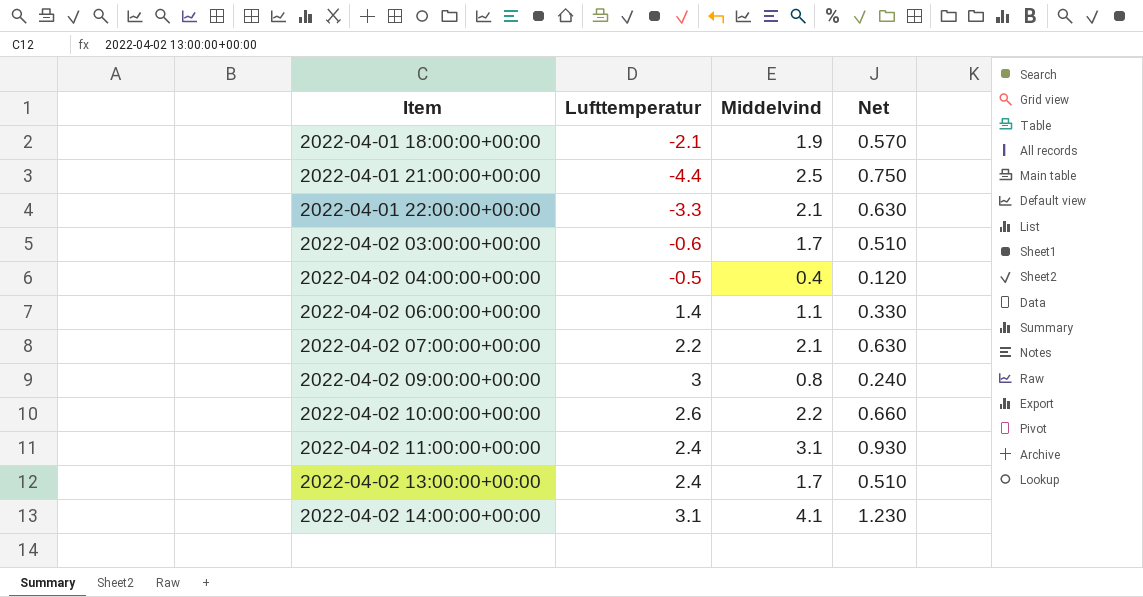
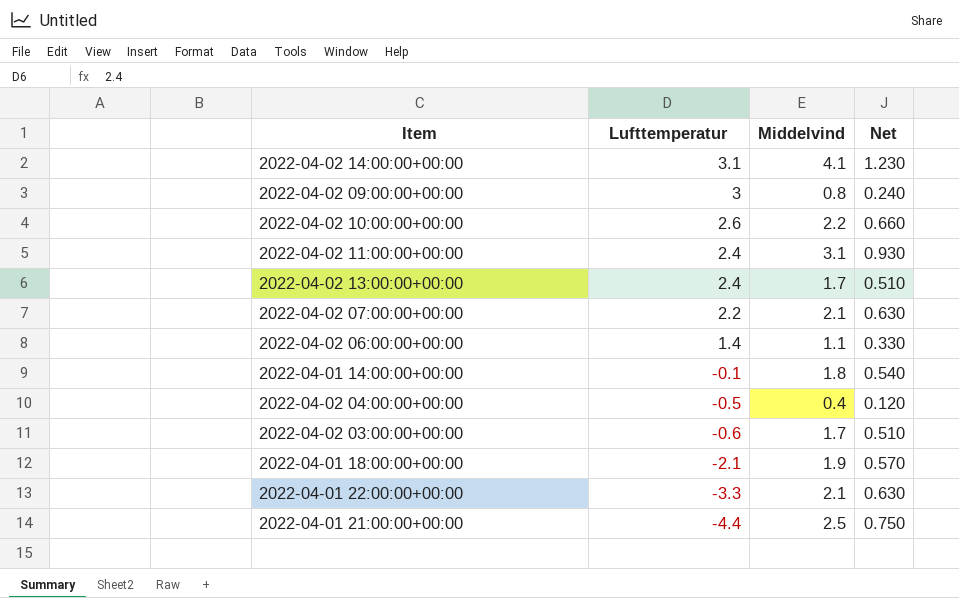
row order: Item ascending -> Lufttemperatur descending
row 2022-04-01 14:00:00+00:00: none -> -0.1 | 1.8 | 0.540

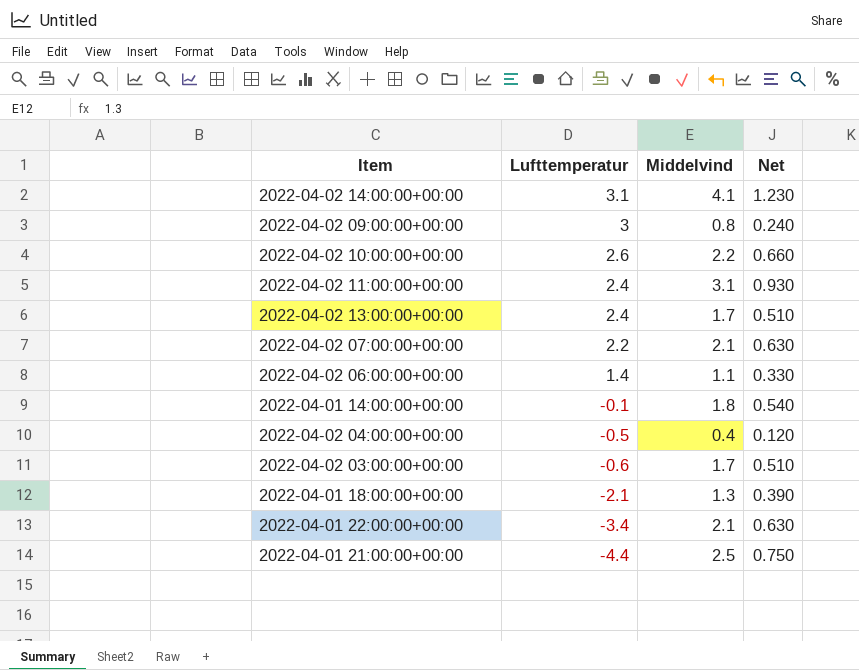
2022-04-01 18:00:00+00:00 | Middelvind: 1.9 -> 1.3
2022-04-01 18:00:00+00:00 | Net: 0.570 -> 0.390
2022-04-01 22:00:00+00:00 | Lufttemperatur: -3.3 -> -3.4

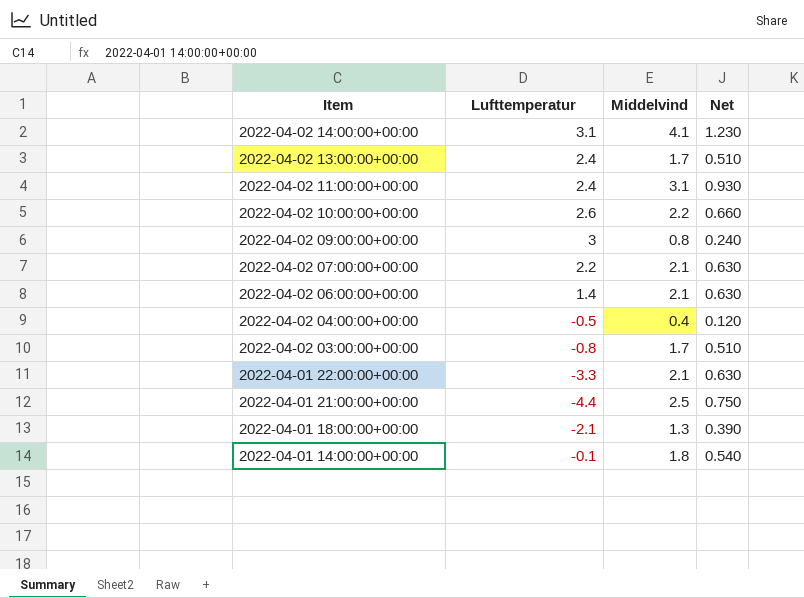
row order: Lufttemperatur descending -> Item descending
2022-04-02 06:00:00+00:00 | Middelvind: 1.1 -> 2.1
2022-04-02 06:00:00+00:00 | Net: 0.330 -> 0.630
2022-04-02 03:00:00+00:00 | Lufttemperatur: -0.6 -> -0.8
2022-04-01 22:00:00+00:00 | Lufttemperatur: -3.4 -> -3.3

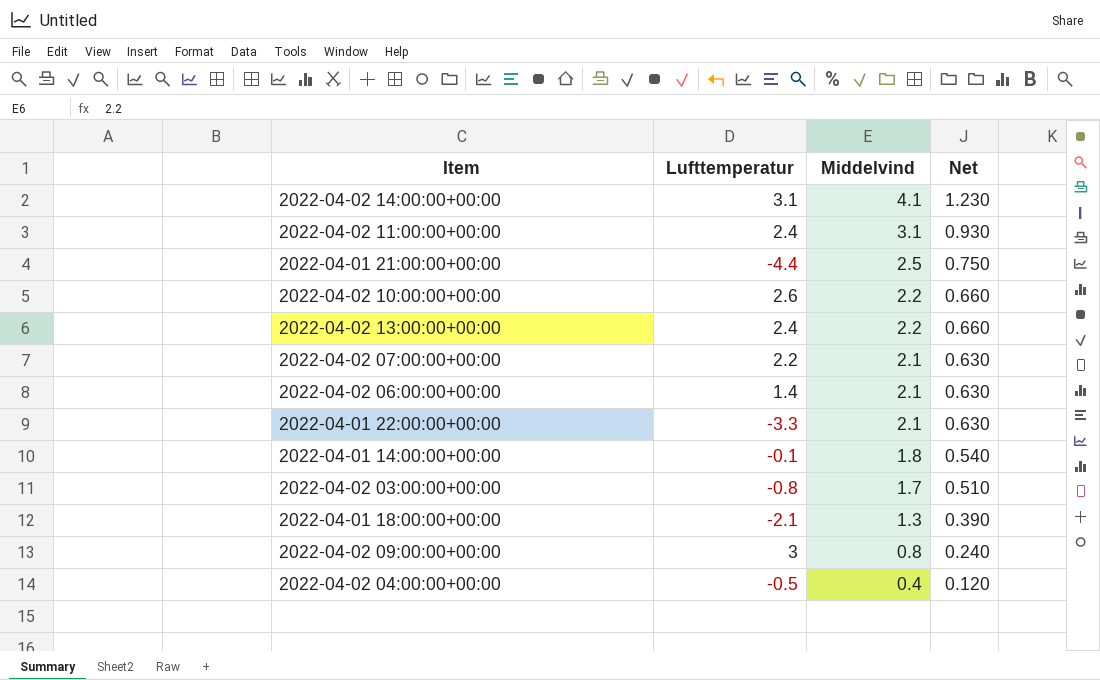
row order: Item descending -> Middelvind descending
2022-04-02 13:00:00+00:00 | Middelvind: 1.7 -> 2.2
2022-04-02 13:00:00+00:00 | Net: 0.510 -> 0.660

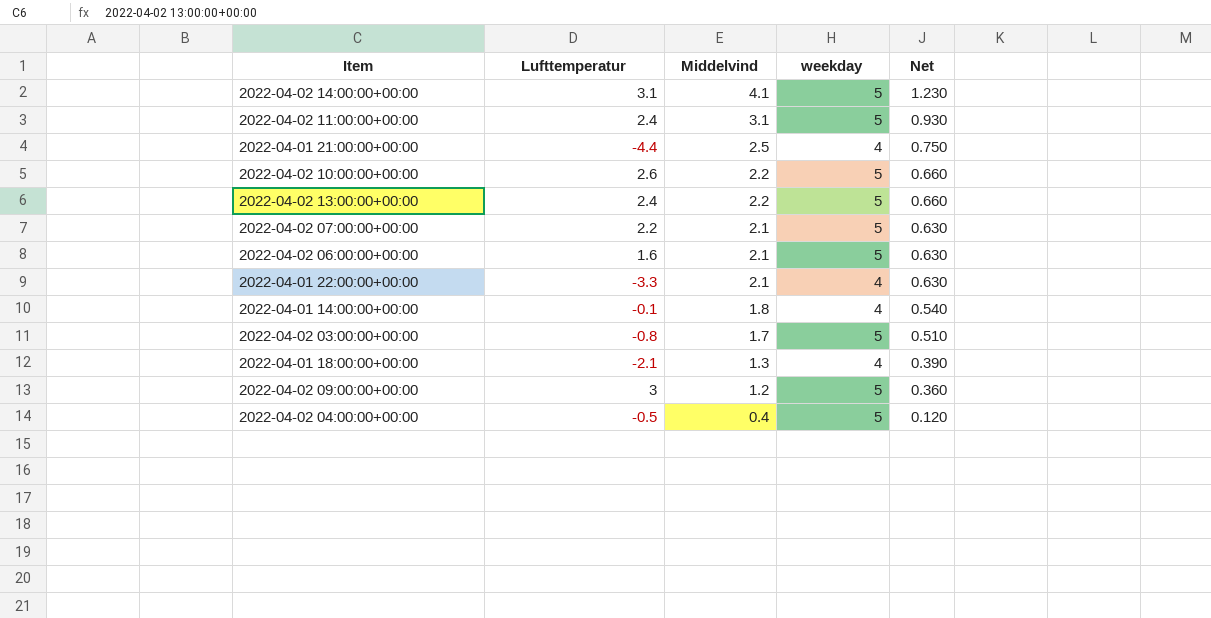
column weekday | position: none -> 4
2022-04-02 06:00:00+00:00 | Lufttemperatur: 1.4 -> 1.6
2022-04-02 09:00:00+00:00 | Middelvind: 0.8 -> 1.2
2022-04-02 09:00:00+00:00 | Net: 0.240 -> 0.360

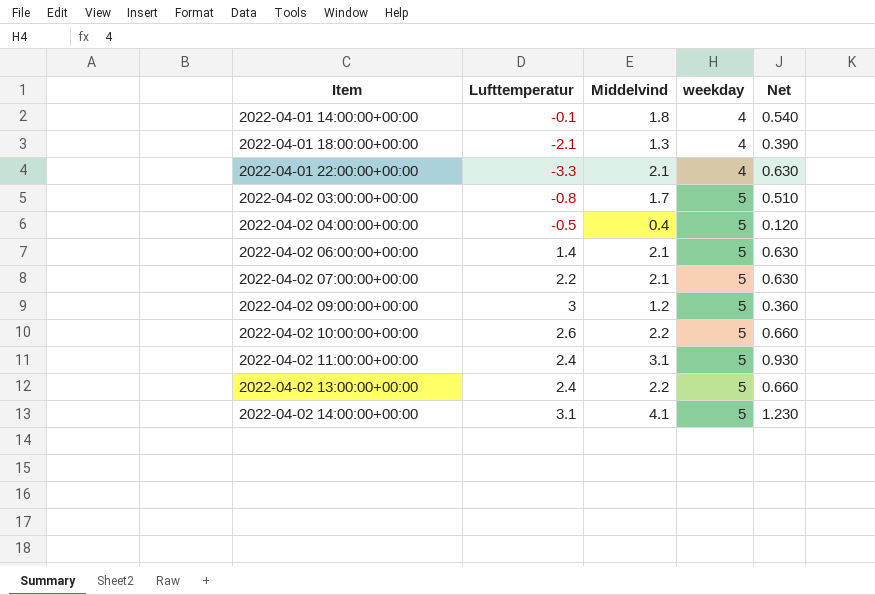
row order: Middelvind descending -> Item ascending
row 2022-04-01 21:00:00+00:00: -4.4 | 2.5 | 4 | 0.750 -> none
2022-04-02 06:00:00+00:00 | Lufttemperatur: 1.6 -> 1.4

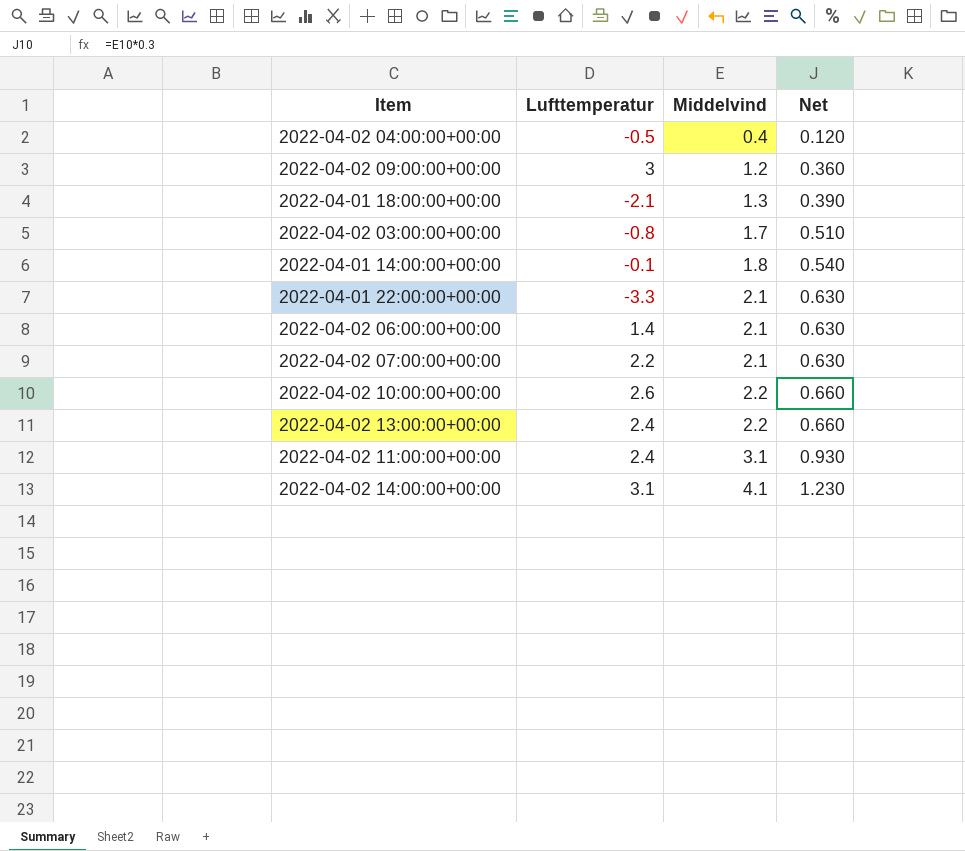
row order: Item ascending -> Middelvind ascending
column weekday | position: 4 -> none

